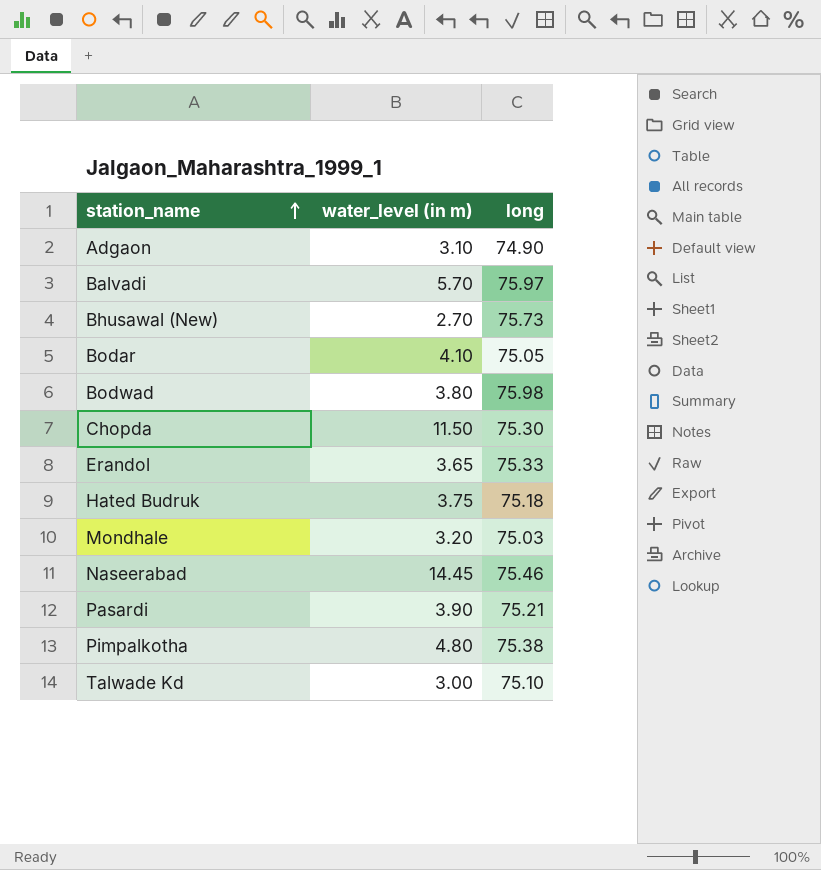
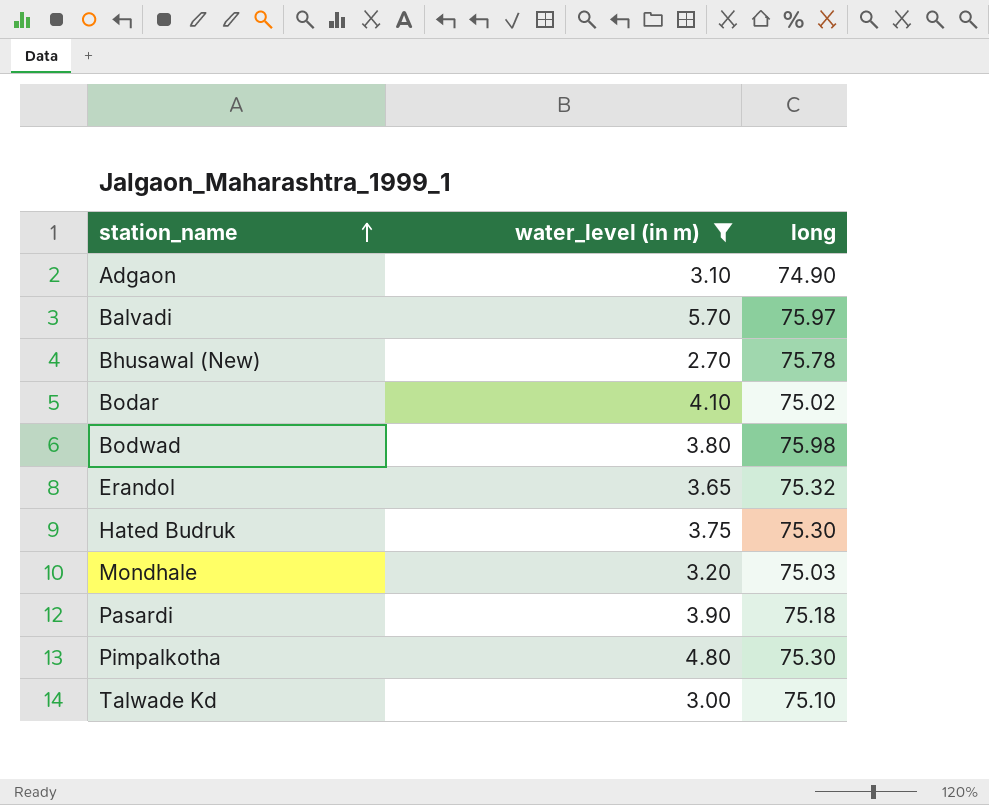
filter: none -> water_level (in m) <= 5.70
Bhusawal (New) | long: 75.73 -> 75.78
Bodar | long: 75.05 -> 75.02
Erandol | long: 75.33 -> 75.32
Hated Budruk | long: 75.18 -> 75.30
Pasardi | long: 75.21 -> 75.18
Pimpalkotha | long: 75.38 -> 75.30

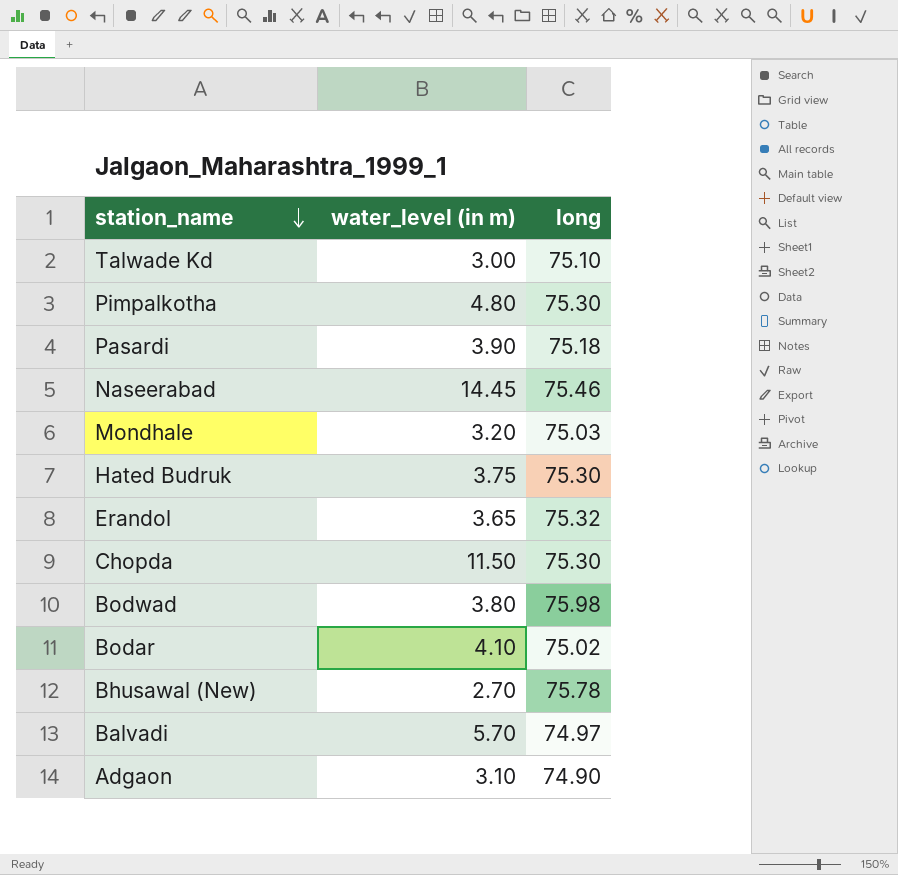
filter: water_level (in m) <= 5.70 -> none
row order: station_name ascending -> station_name descending
Balvadi | long: 75.97 -> 74.97

